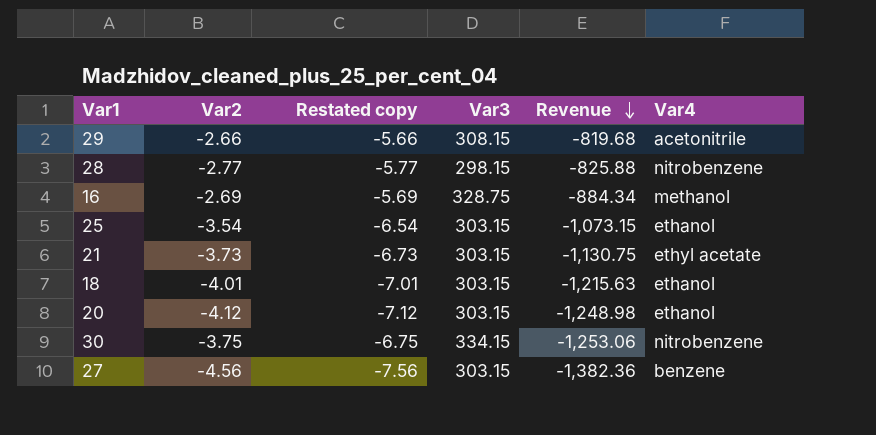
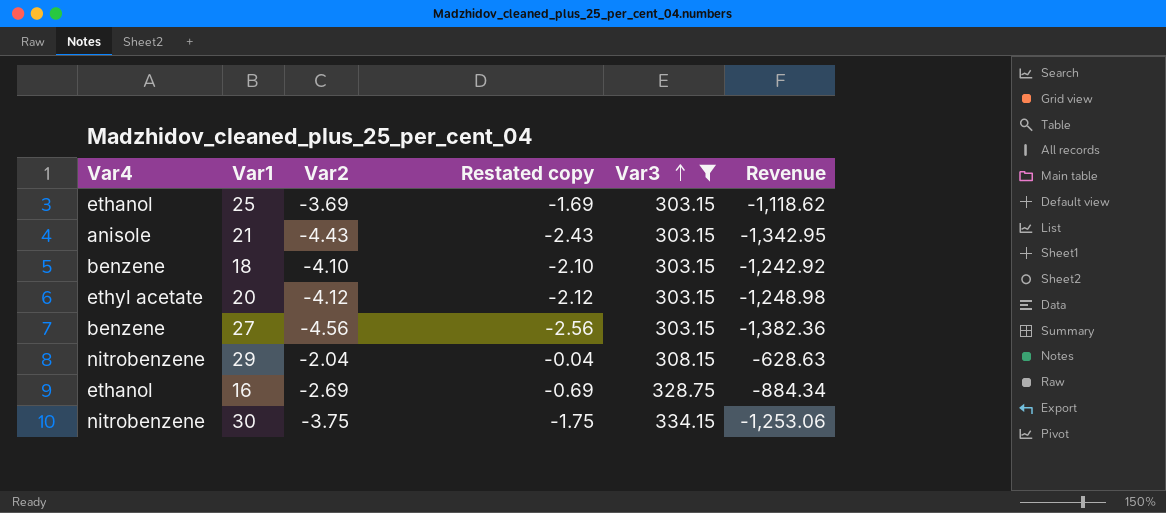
filter: none -> Var3 != 298.15
row order: Revenue descending -> Var3 ascending
column Var4 | position: 6 -> 1
column Restated copy | formula: [Var2] - 3 -> [Var2] + 2
25 | Var2: -3.54 -> -3.69
25 | Revenue: -1,073.15 -> -1,118.62
21 | Var4: ethyl acetate -> anisole
21 | Var2: -3.73 -> -4.43
21 | Revenue: -1,130.75 -> -1,342.95
18 | Var4: ethanol -> benzene
18 | Var2: -4.01 -> -4.10
18 | Revenue: -1,215.63 -> -1,242.92
20 | Var4: ethanol -> ethyl acetate
29 | Var4: acetonitrile -> nitrobenzene
29 | Var2: -2.66 -> -2.04
29 | Revenue: -819.68 -> -628.63
16 | Var4: methanol -> ethanol

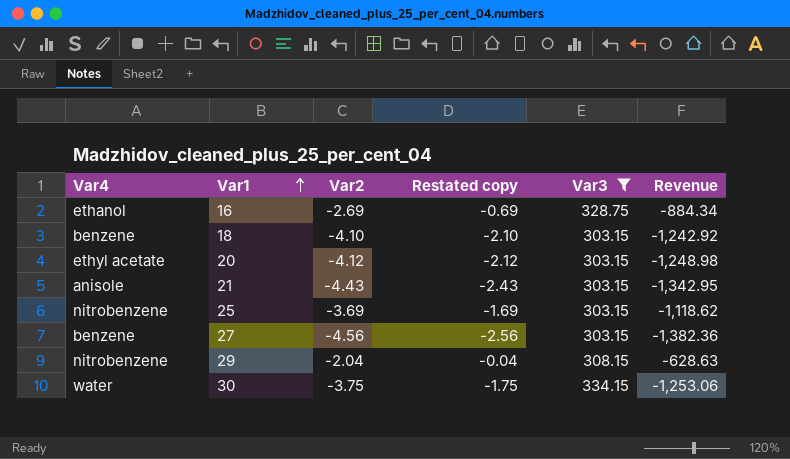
row order: Var3 ascending -> Var1 ascending
25 | Var4: ethanol -> nitrobenzene
30 | Var4: nitrobenzene -> water

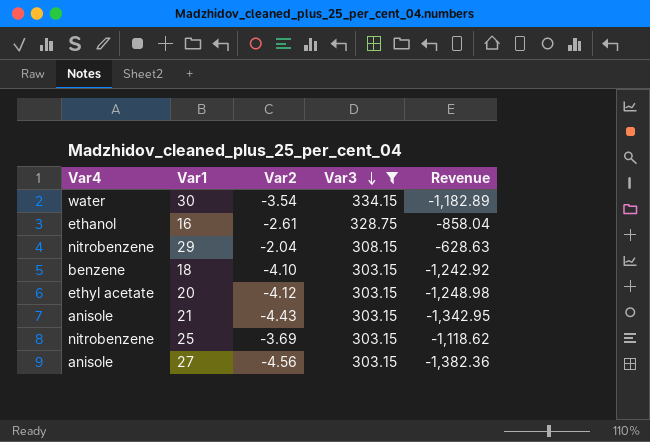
row order: Var1 ascending -> Var3 descending
column Restated copy | formula: [Var2] + 2 -> none
30 | Var2: -3.75 -> -3.54
30 | Revenue: -1,253.06 -> -1,182.89
16 | Var2: -2.69 -> -2.61
16 | Revenue: -884.34 -> -858.04
27 | Var4: benzene -> anisole

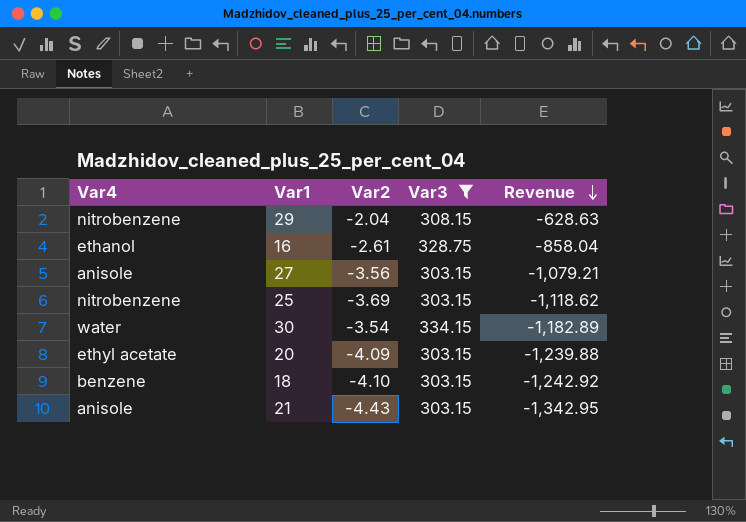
row order: Var3 descending -> Revenue descending
27 | Var2: -4.56 -> -3.56
27 | Revenue: -1,382.36 -> -1,079.21
20 | Var2: -4.12 -> -4.09
20 | Revenue: -1,248.98 -> -1,239.88

